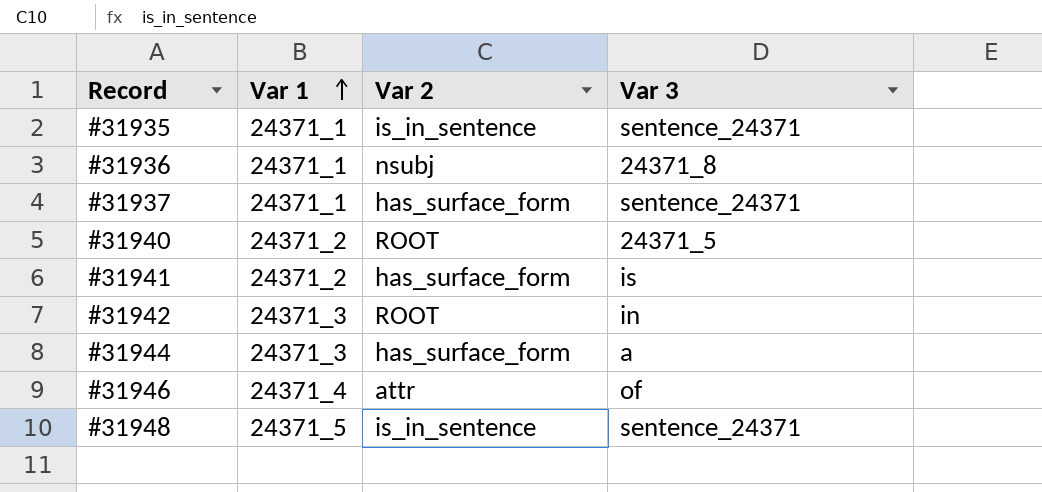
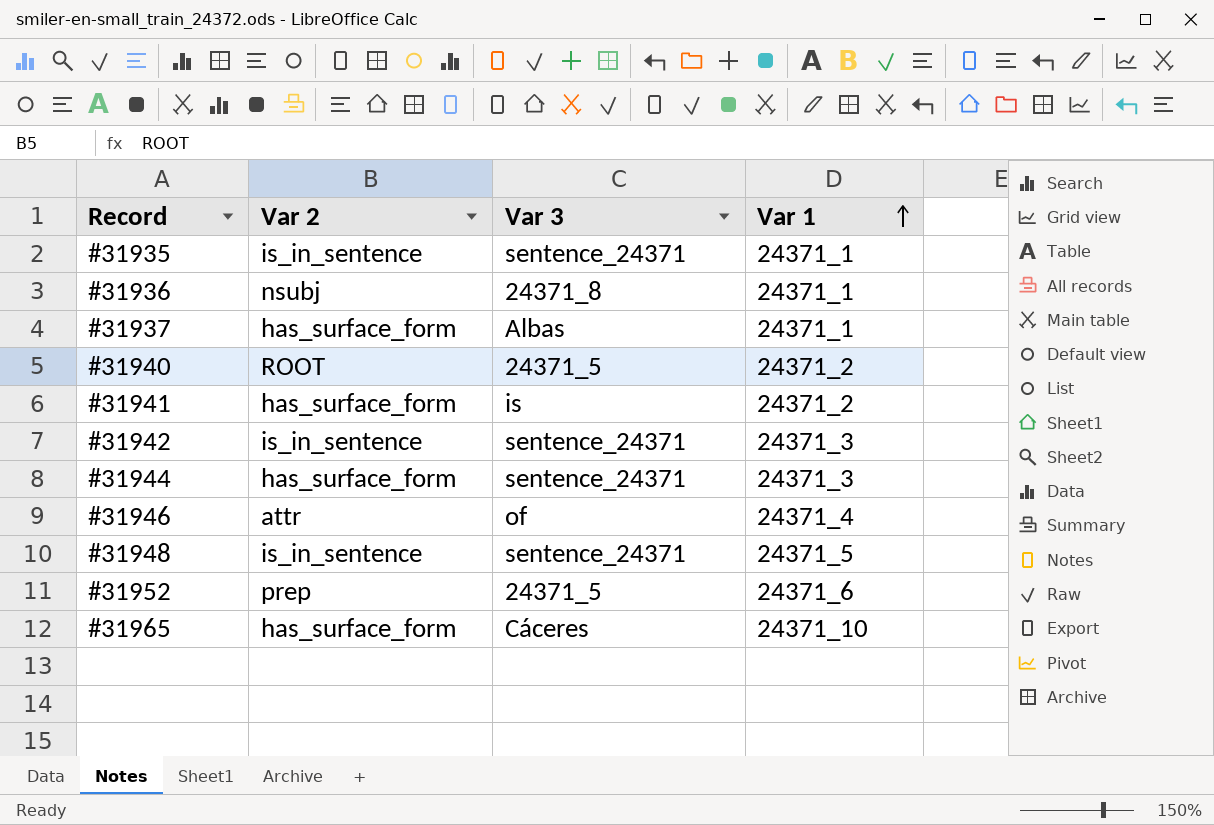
column Var 1 | position: 2 -> 4
#31937 | Var 3: sentence_24371 -> Albas
#31942 | Var 2: ROOT -> is_in_sentence
#31942 | Var 3: in -> sentence_24371
#31944 | Var 3: a -> sentence_24371
row #31952: none -> prep | 24371_5 | 24371_6
row #31965: none -> has_surface_form | Cáceres | 24371_10

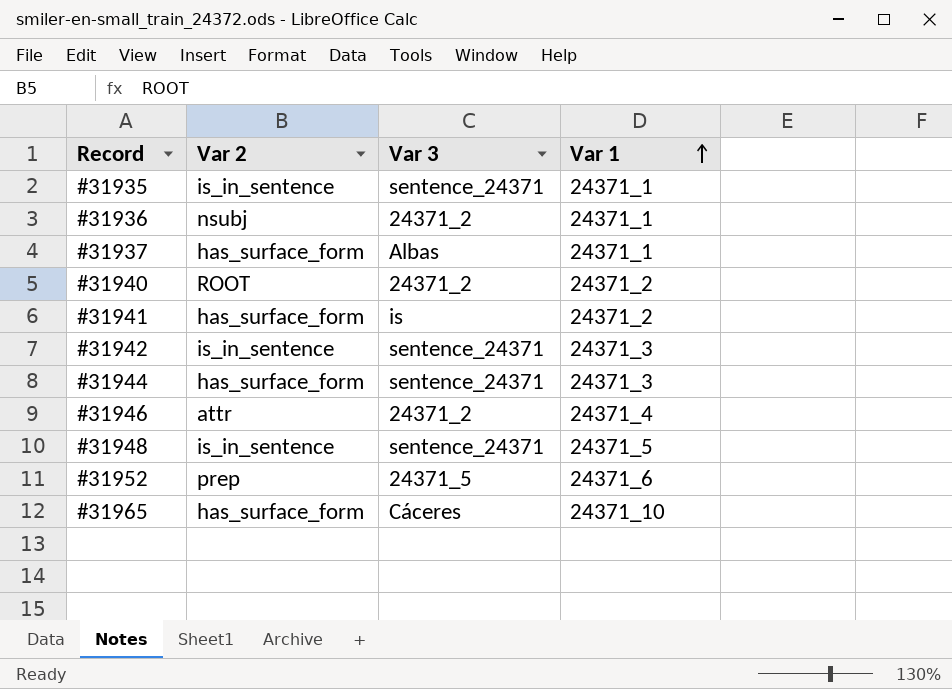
#31936 | Var 3: 24371_8 -> 24371_2
#31940 | Var 3: 24371_5 -> 24371_2
#31946 | Var 3: of -> 24371_2

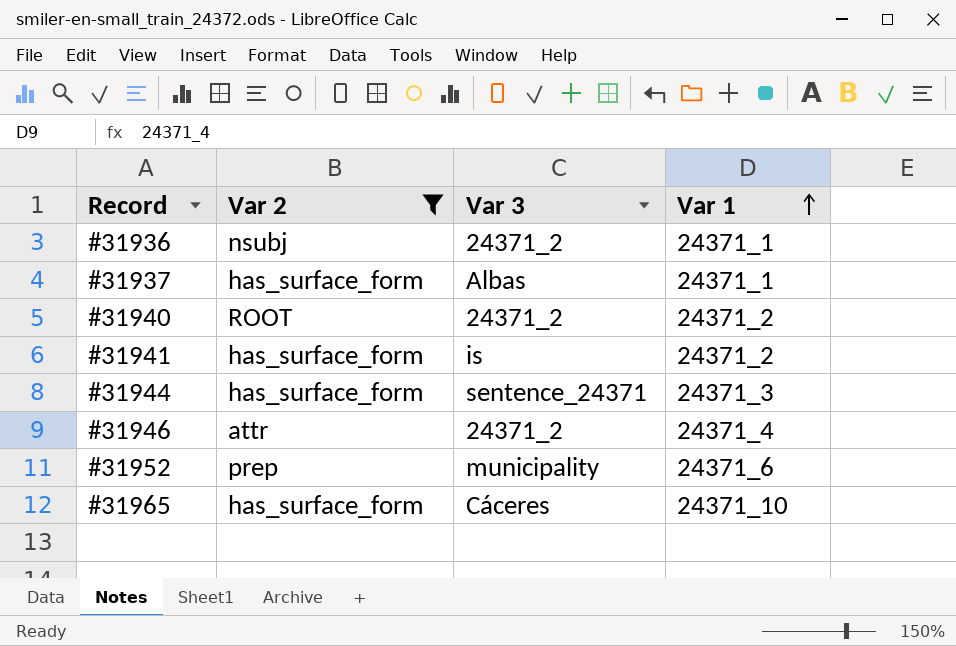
filter: none -> Var 2 != is_in_sentence
#31952 | Var 3: 24371_5 -> municipality

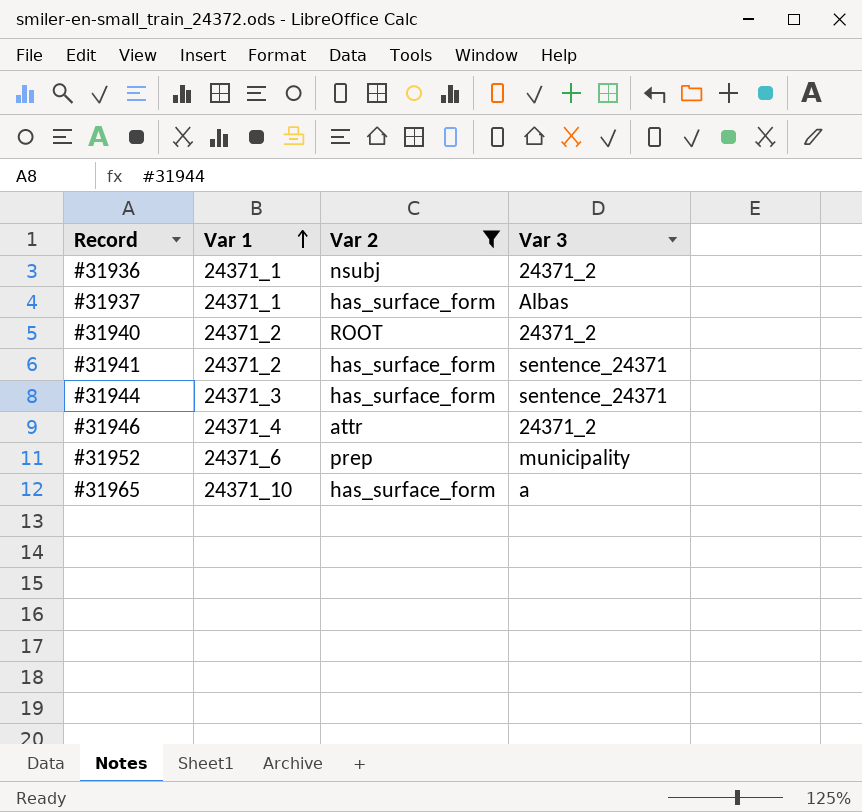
column Var 1 | position: 4 -> 2
#31941 | Var 3: is -> sentence_24371
#31965 | Var 3: Cáceres -> a

